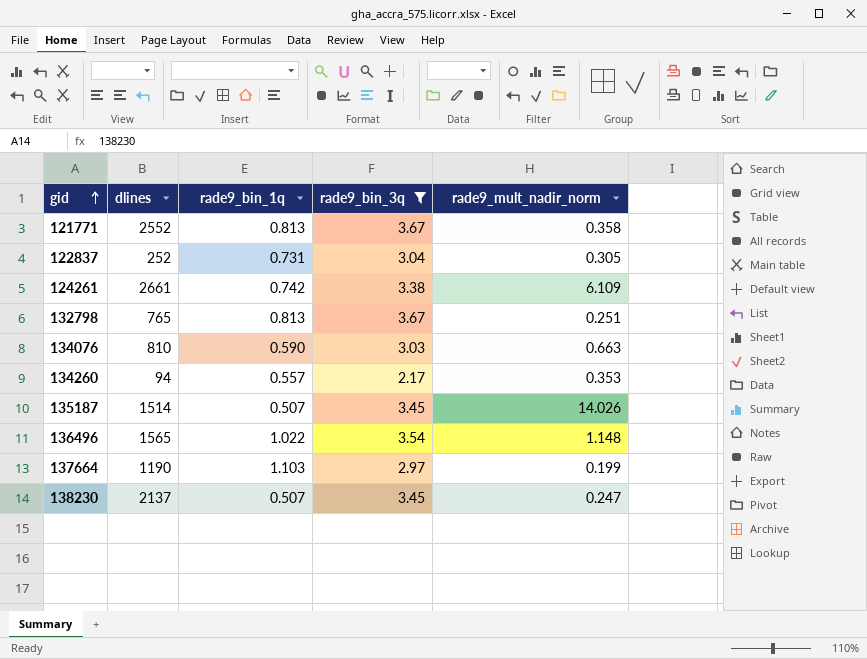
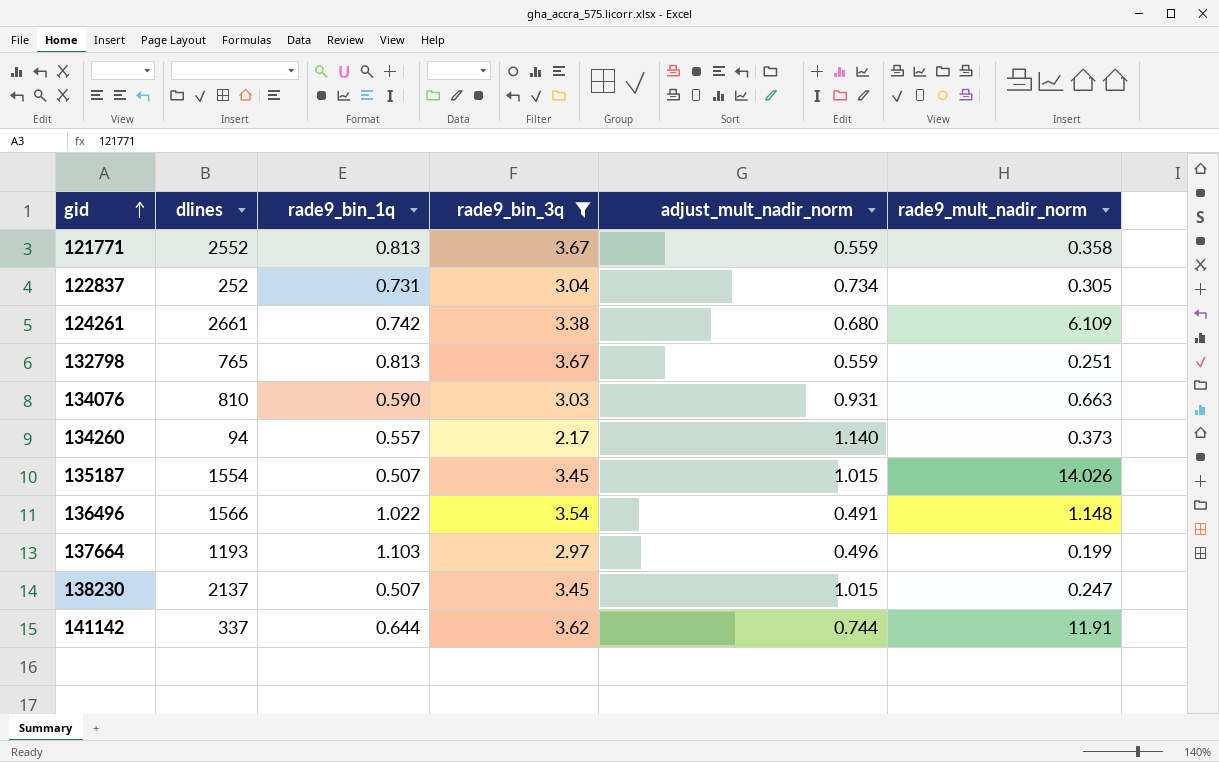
column adjust_mult_nadir_norm | position: none -> 5
134260 | rade9_mult_nadir_norm: 0.353 -> 0.373
135187 | dlines: 1514 -> 1554
136496 | dlines: 1565 -> 1566
137664 | dlines: 1190 -> 1193
row 141142: none -> 337 | 0.644 | 3.62 | 0.744 | 11.91

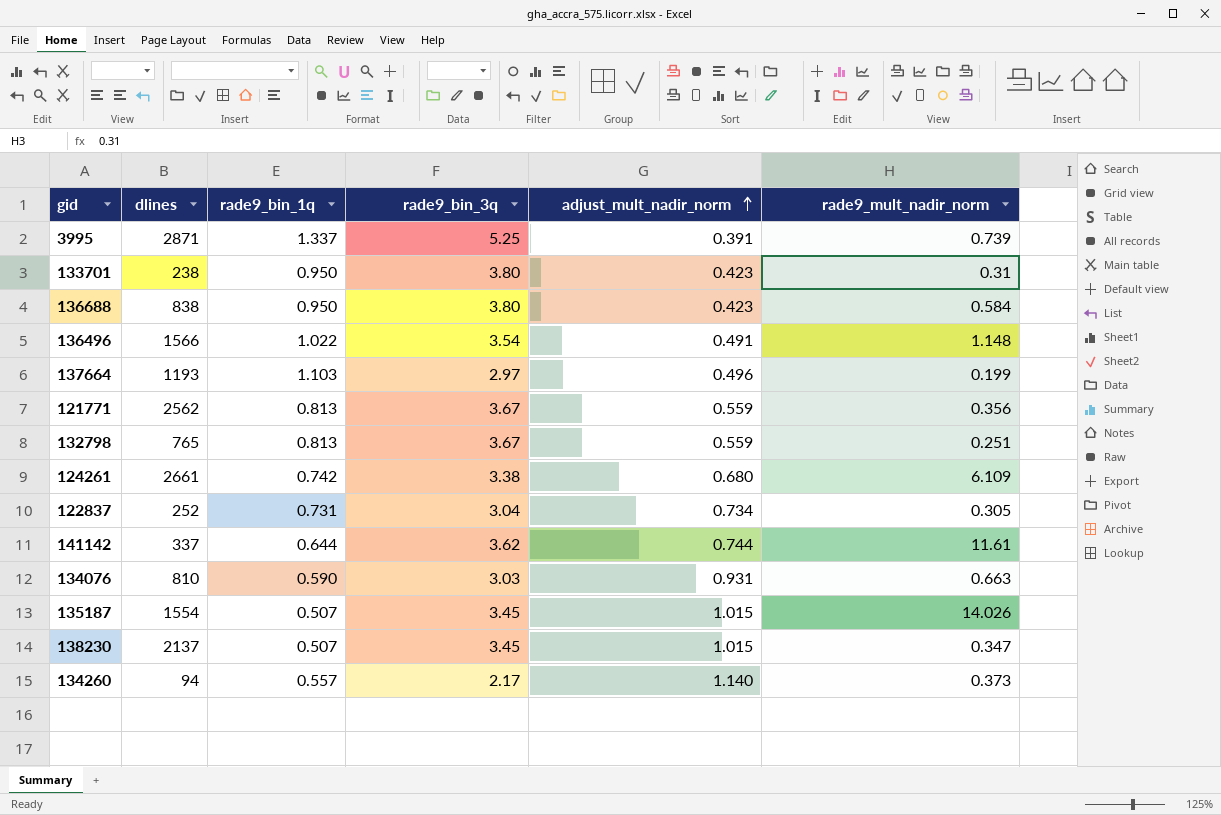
filter: rade9_bin_3q <= 3.67 -> none
row order: gid ascending -> adjust_mult_nadir_norm ascending
121771 | dlines: 2552 -> 2562
121771 | rade9_mult_nadir_norm: 0.358 -> 0.356
141142 | rade9_mult_nadir_norm: 11.91 -> 11.61
138230 | rade9_mult_nadir_norm: 0.247 -> 0.347

